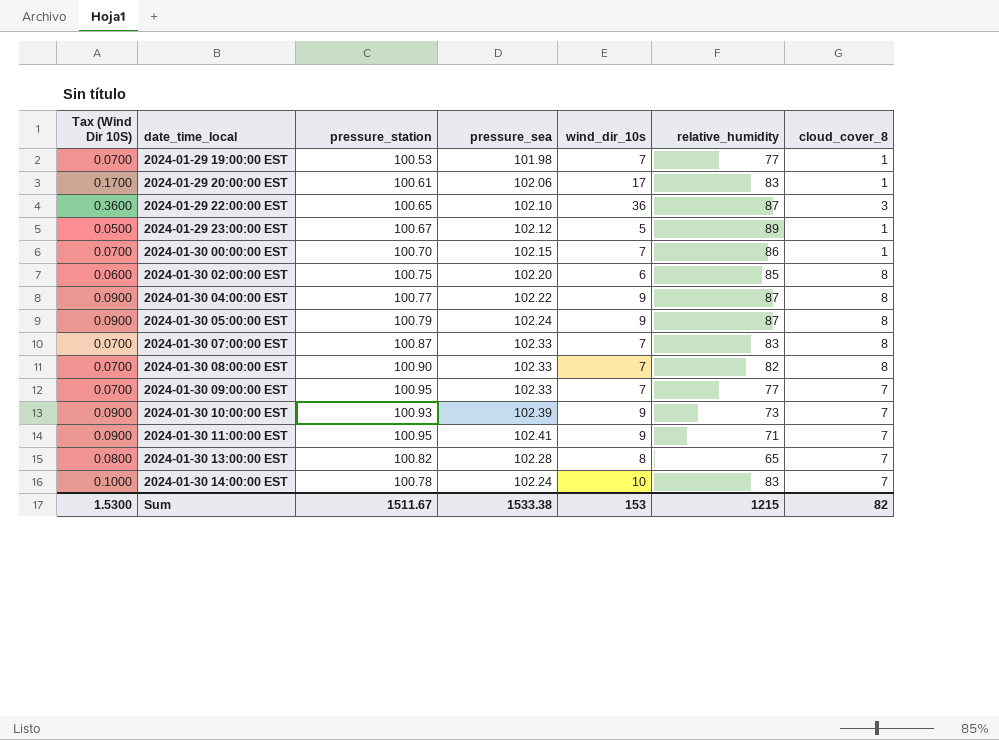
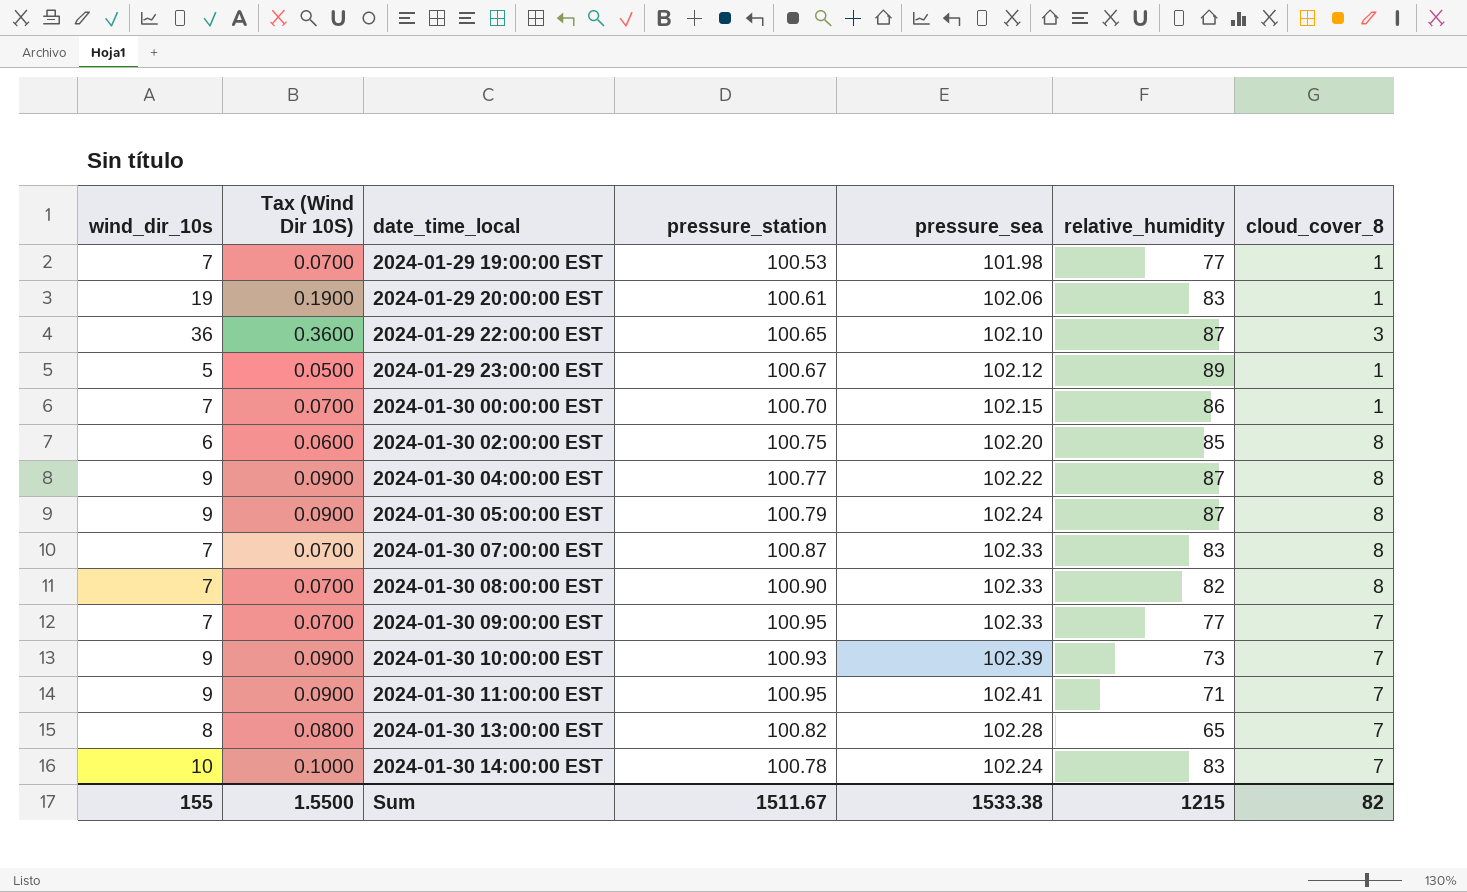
column wind_dir_10s | position: 5 -> 1
2024-01-29 20:00:00 EST | wind_dir_10s: 17 -> 19
2024-01-29 20:00:00 EST | Tax (Wind Dir 10S): 0.1700 -> 0.1900
Sum | wind_dir_10s: 153 -> 155
Sum | Tax (Wind Dir 10S): 1.5300 -> 1.5500

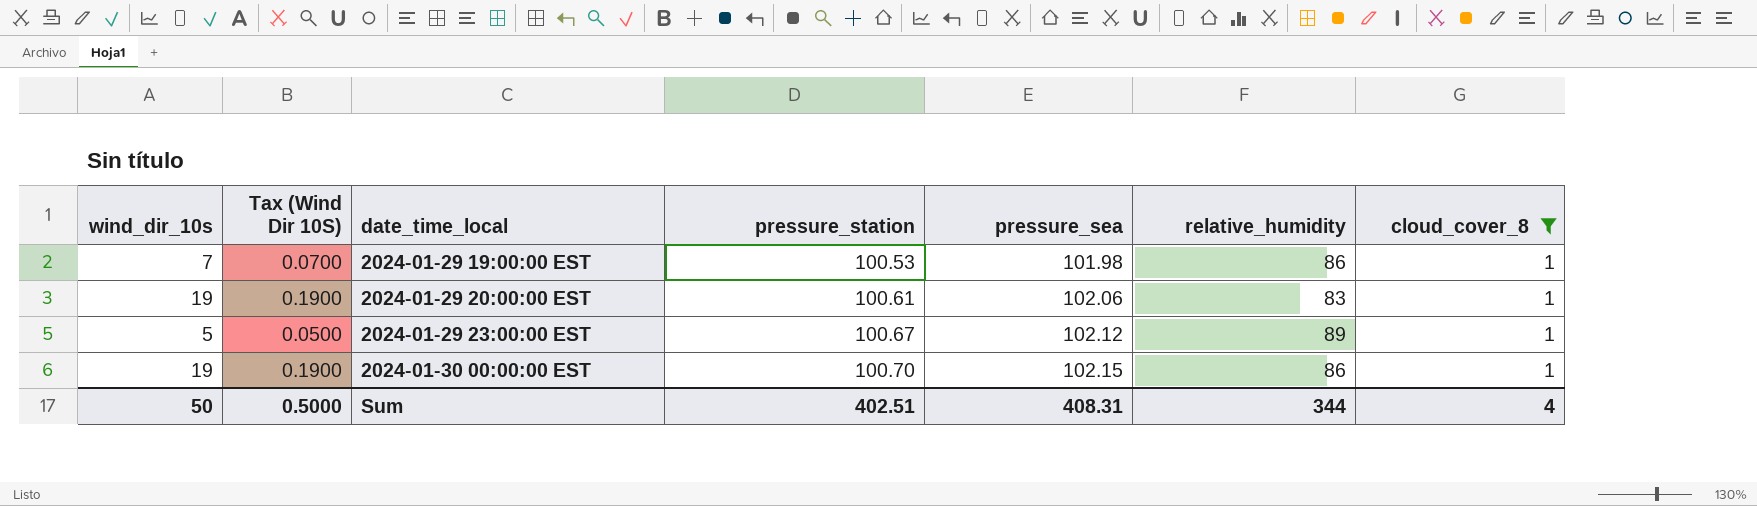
filter: none -> cloud_cover_8 = 1
2024-01-29 19:00:00 EST | relative_humidity: 77 -> 86
2024-01-30 00:00:00 EST | wind_dir_10s: 7 -> 19
2024-01-30 00:00:00 EST | Tax (Wind Dir 10S): 0.0700 -> 0.1900
Sum | wind_dir_10s: 155 -> 50
Sum | Tax (Wind Dir 10S): 1.5500 -> 0.5000
Sum | pressure_station: 1511.67 -> 402.51
Sum | pressure_sea: 1533.38 -> 408.31
Sum | relative_humidity: 1215 -> 344
Sum | cloud_cover_8: 82 -> 4

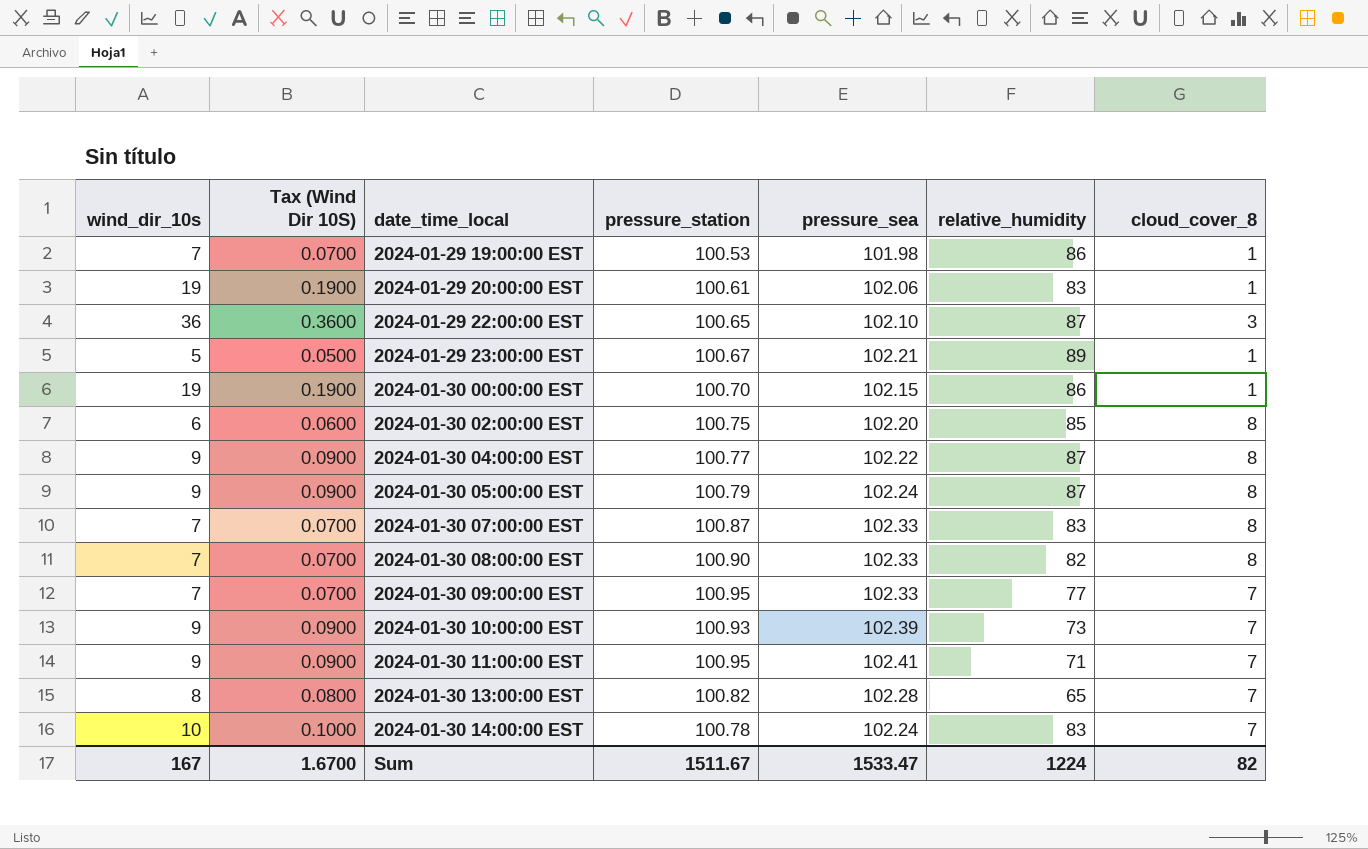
filter: cloud_cover_8 = 1 -> none
2024-01-29 23:00:00 EST | pressure_sea: 102.12 -> 102.21
Sum | wind_dir_10s: 50 -> 167
Sum | Tax (Wind Dir 10S): 0.5000 -> 1.6700
Sum | pressure_station: 402.51 -> 1511.67
Sum | pressure_sea: 408.31 -> 1533.47
Sum | relative_humidity: 344 -> 1224
Sum | cloud_cover_8: 4 -> 82

